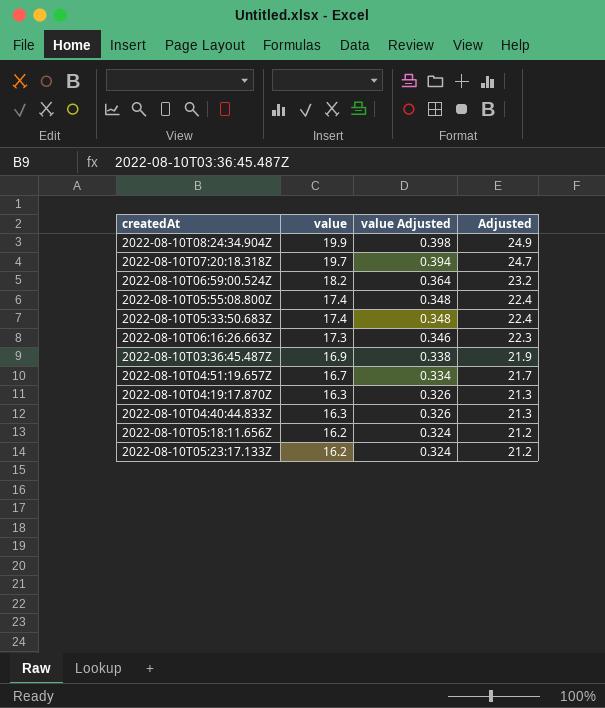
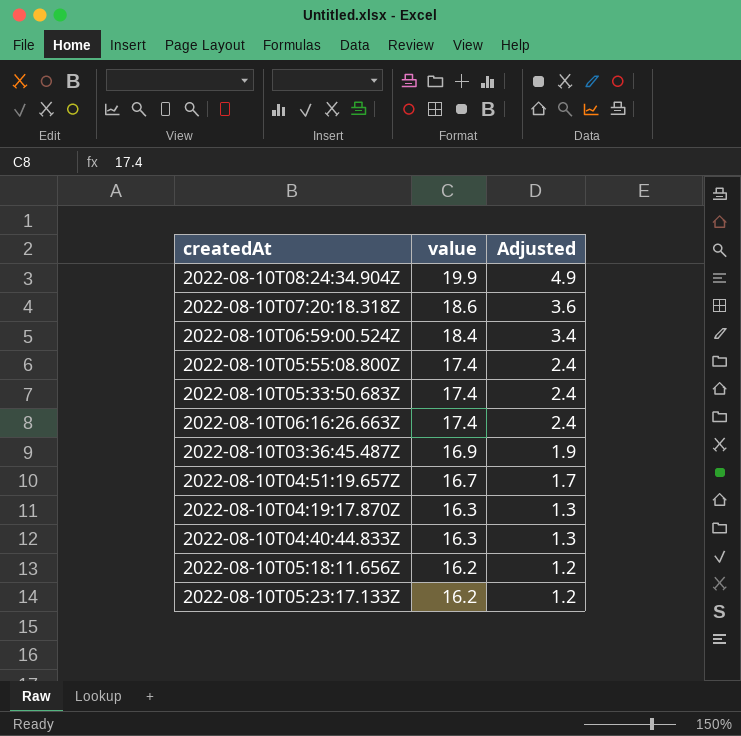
column value Adjusted | formula: [value] * 0.02 -> none
column Adjusted | formula: [value] + 5 -> [value] - 15
2022-08-10T07:20:18.318Z | value: 19.7 -> 18.6
2022-08-10T06:59:00.524Z | value: 18.2 -> 18.4
2022-08-10T06:16:26.663Z | value: 17.3 -> 17.4

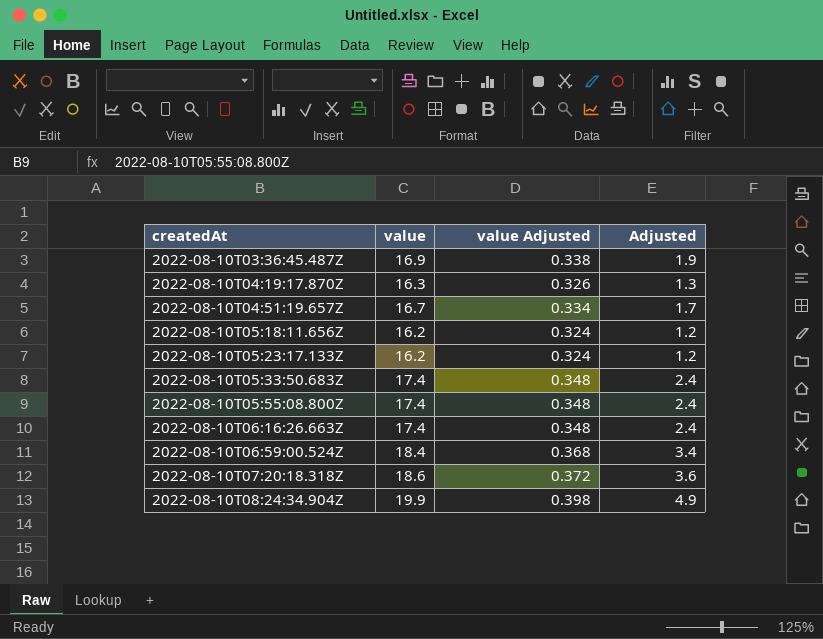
row order: value descending -> createdAt ascending
column value Adjusted | formula: none -> [value] * 0.02
row 2022-08-10T04:40:44.833Z: 16.3 | 1.3 -> none

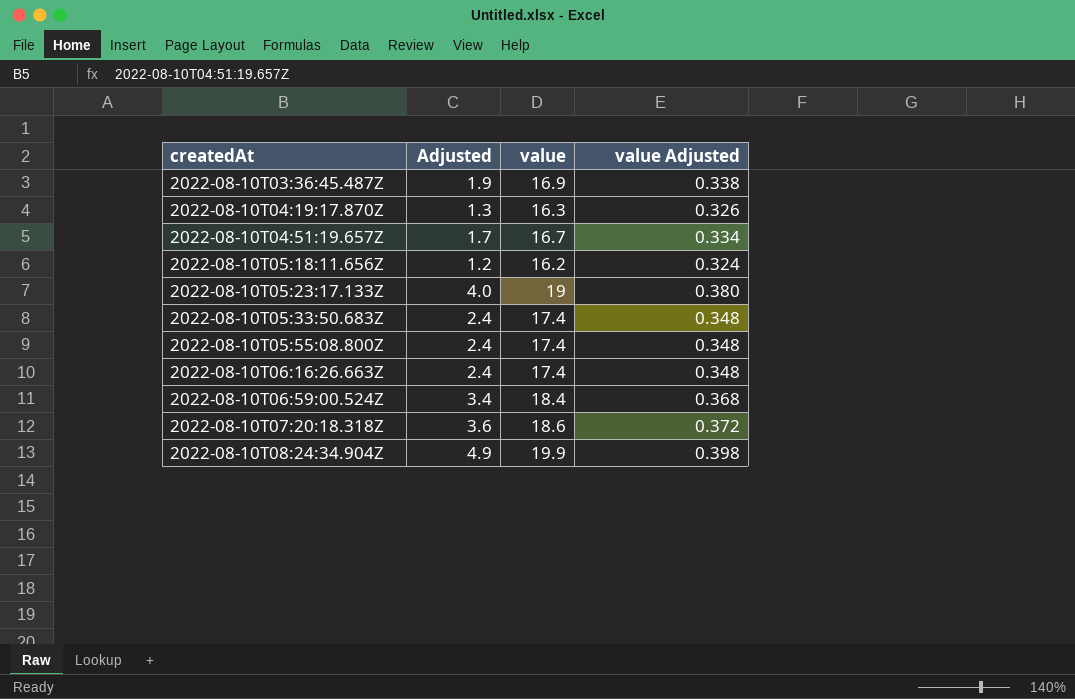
column Adjusted | position: 4 -> 2
2022-08-10T05:23:17.133Z | Adjusted: 1.2 -> 4.0
2022-08-10T05:23:17.133Z | value: 16.2 -> 19
2022-08-10T05:23:17.133Z | value Adjusted: 0.324 -> 0.380

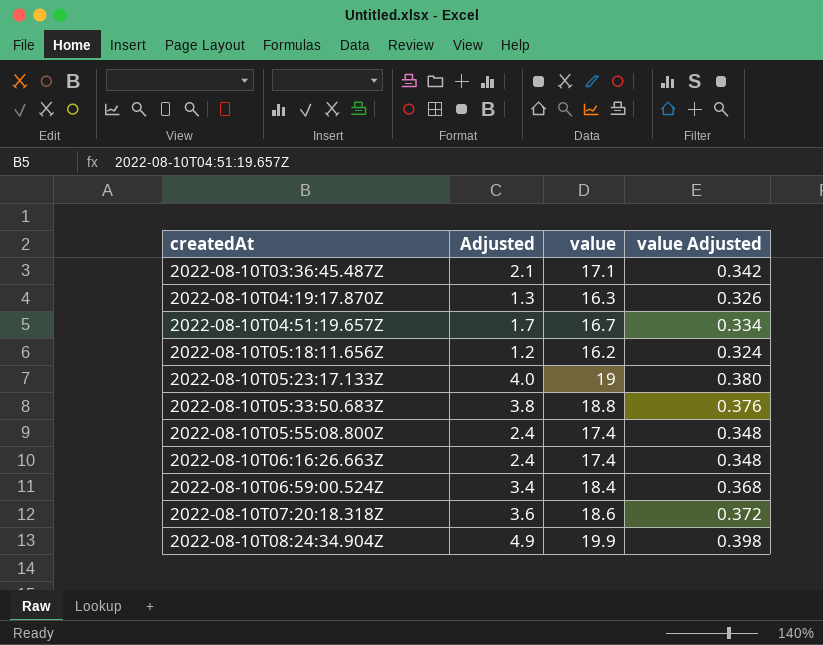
2022-08-10T03:36:45.487Z | Adjusted: 1.9 -> 2.1
2022-08-10T03:36:45.487Z | value: 16.9 -> 17.1
2022-08-10T03:36:45.487Z | value Adjusted: 0.338 -> 0.342
2022-08-10T05:33:50.683Z | Adjusted: 2.4 -> 3.8
2022-08-10T05:33:50.683Z | value: 17.4 -> 18.8
2022-08-10T05:33:50.683Z | value Adjusted: 0.348 -> 0.376

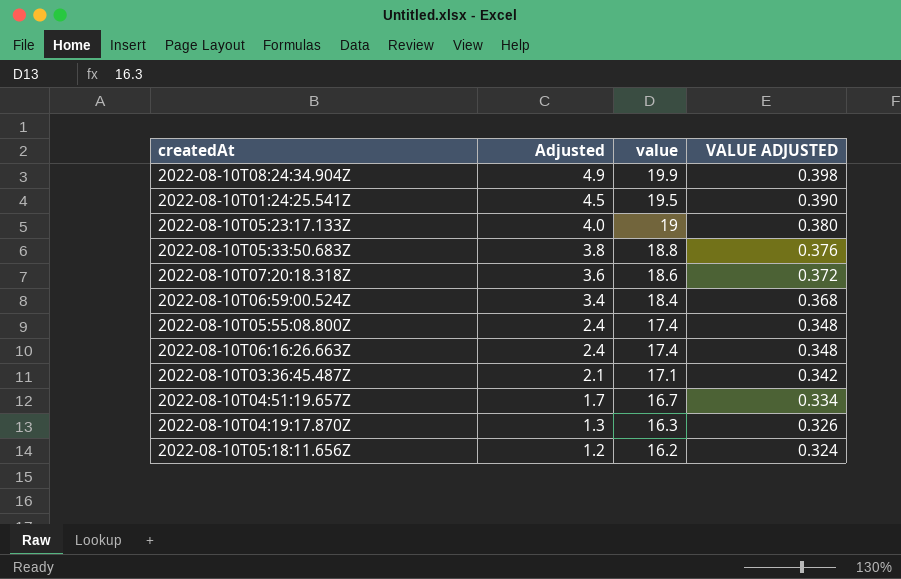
row order: createdAt ascending -> Adjusted descending
column name: value Adjusted -> VALUE ADJUSTED
row 2022-08-10T01:24:25.541Z: none -> 4.5 | 19.5 | 0.390

